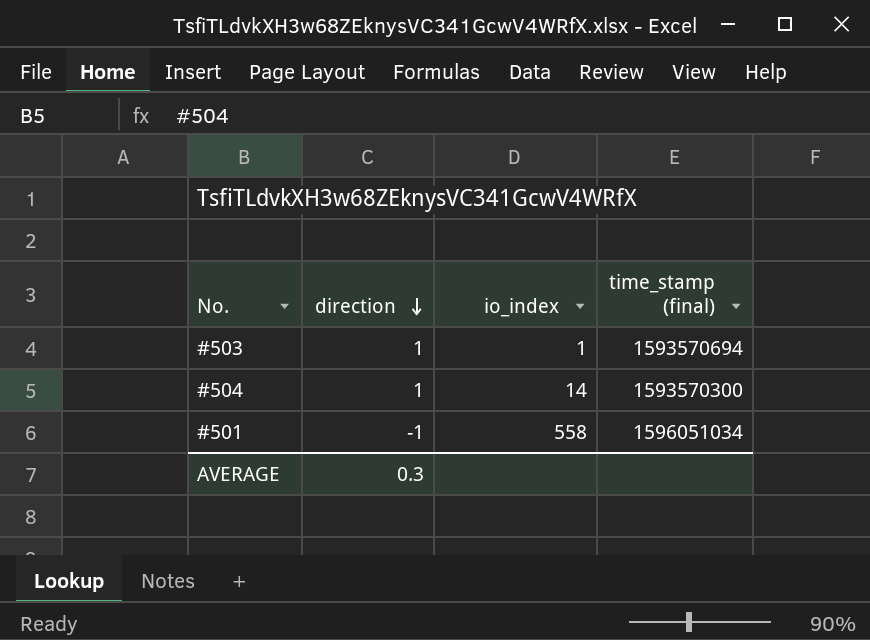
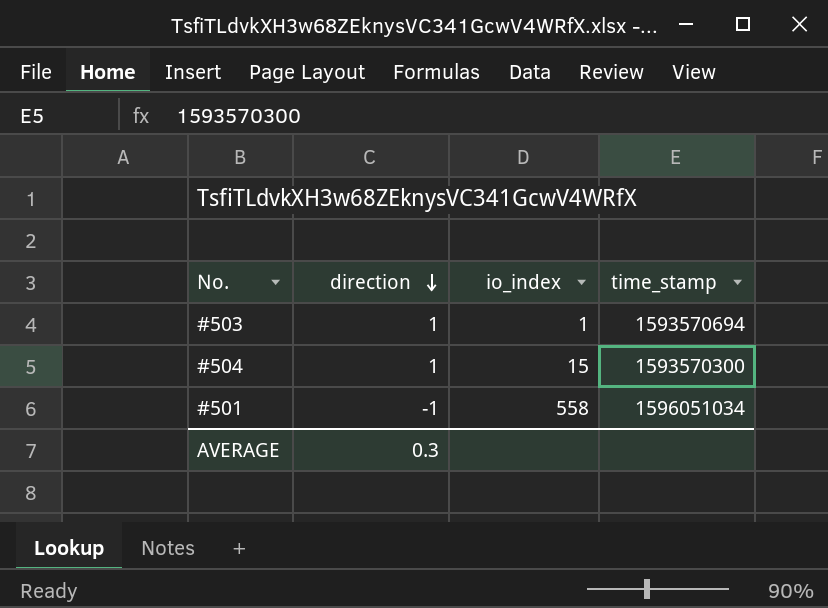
column name: time_stamp (final) -> time_stamp
#504 | io_index: 14 -> 15

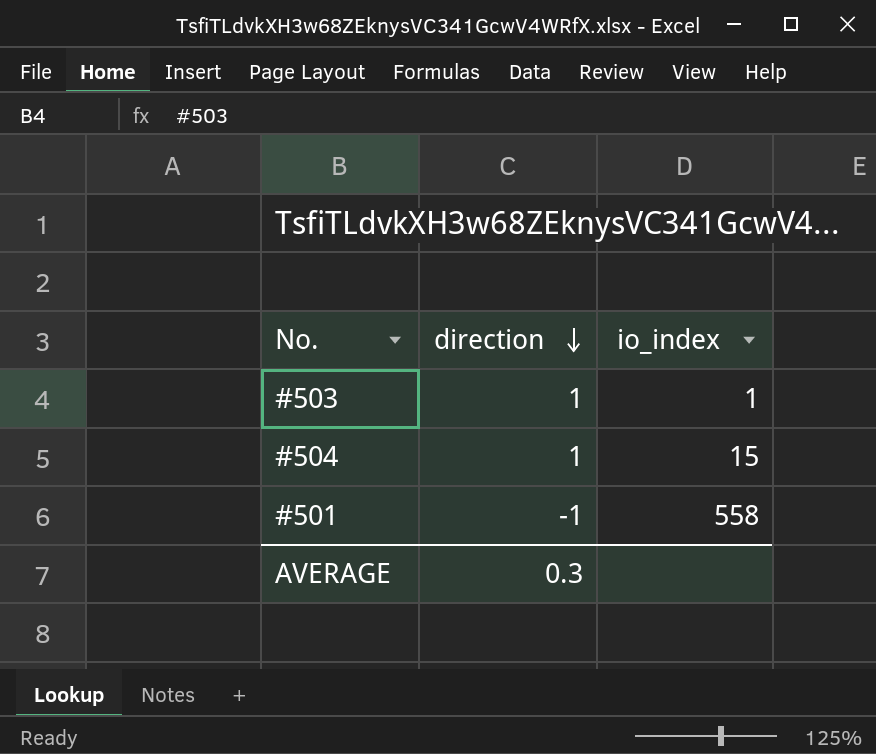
column time_stamp | position: 4 -> none

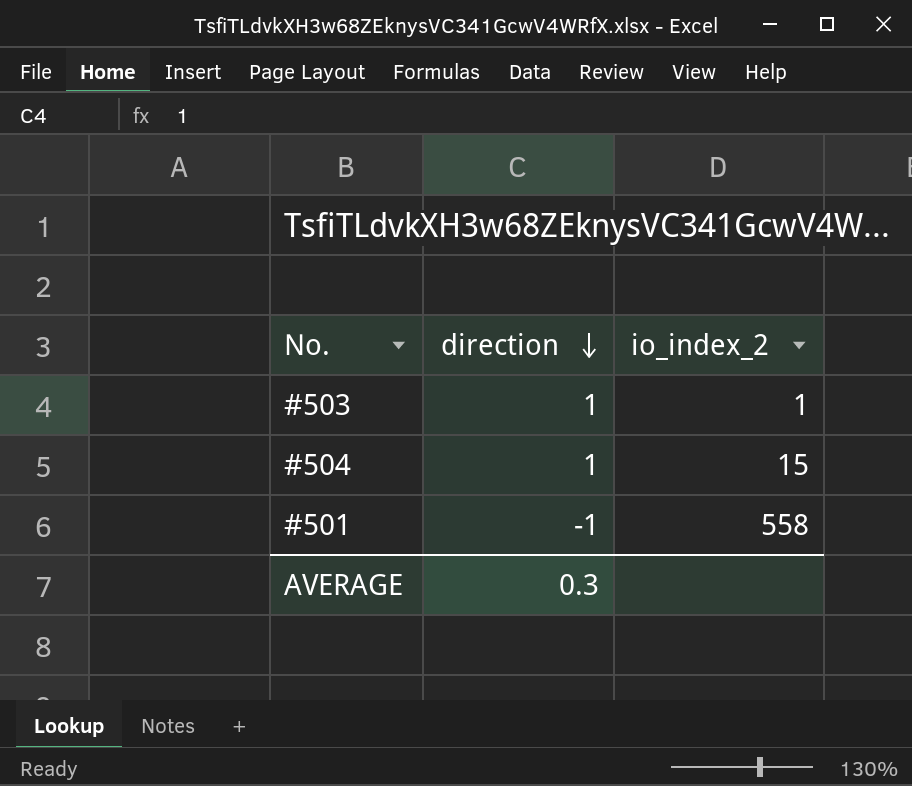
column name: io_index -> io_index_2

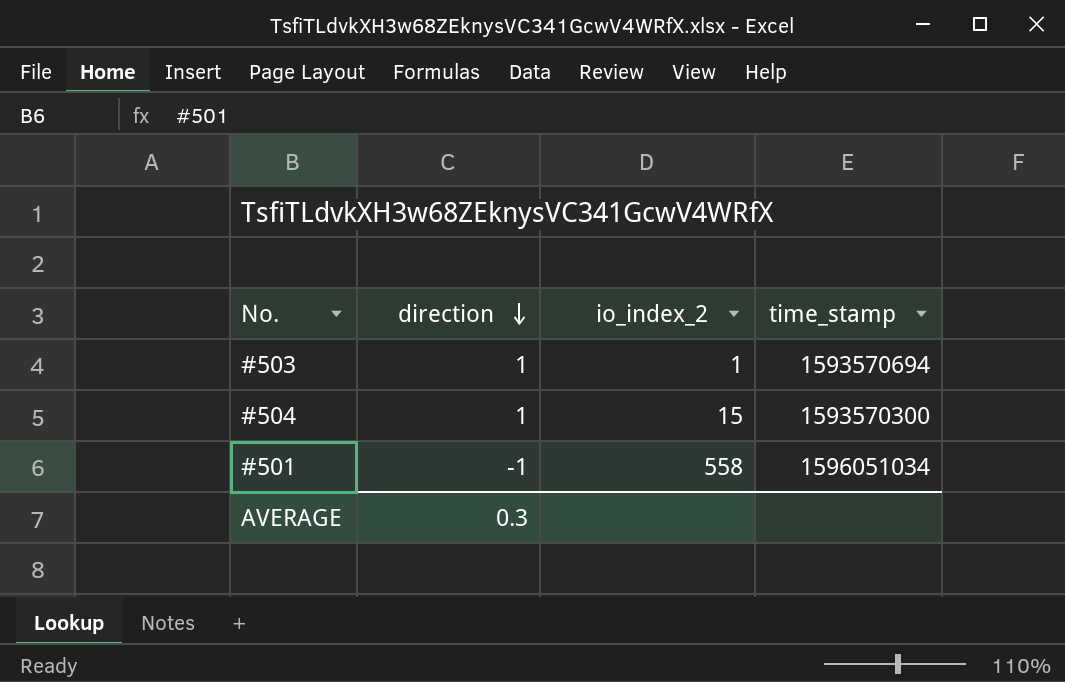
column time_stamp | position: none -> 4

